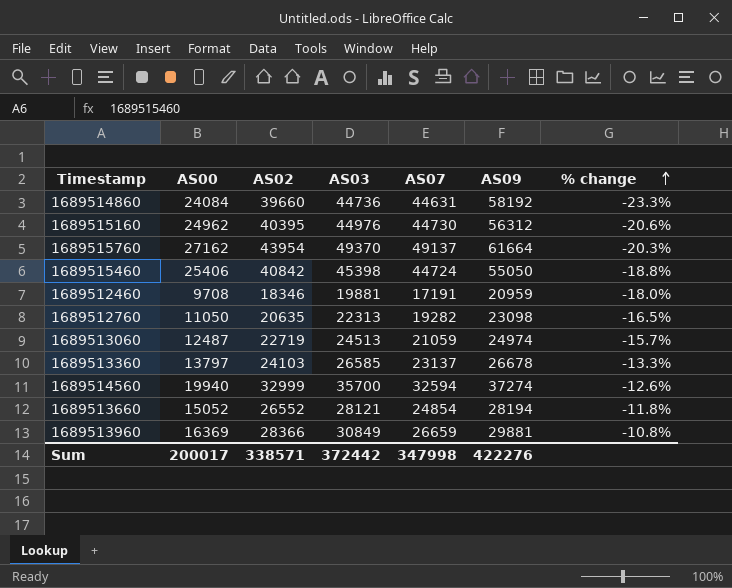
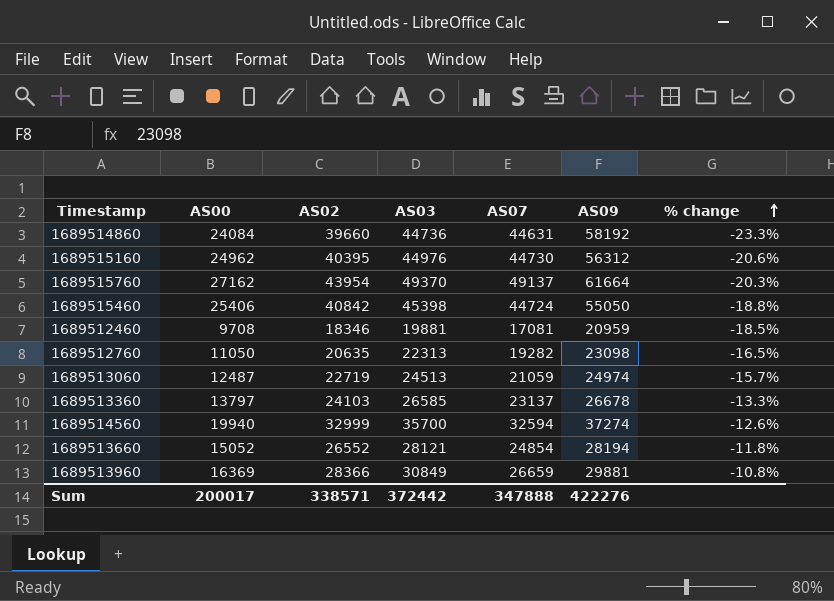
1689512460 | AS07: 17191 -> 17081
1689512460 | % change: -18.0% -> -18.5%
Sum | AS07: 347998 -> 347888

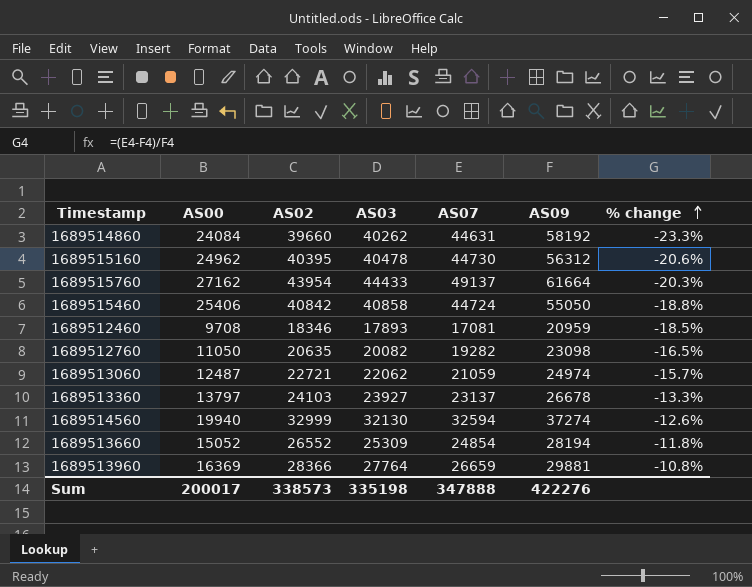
1689514860 | AS03: 44736 -> 40262
1689515160 | AS03: 44976 -> 40478
1689515760 | AS03: 49370 -> 44433
1689515460 | AS03: 45398 -> 40858
1689512460 | AS03: 19881 -> 17893
1689512760 | AS03: 22313 -> 20082
1689513060 | AS02: 22719 -> 22721
1689513060 | AS03: 24513 -> 22062
1689513360 | AS03: 26585 -> 23927
1689514560 | AS03: 35700 -> 32130
1689513660 | AS03: 28121 -> 25309
1689513960 | AS03: 30849 -> 27764
Sum | AS02: 338571 -> 338573
Sum | AS03: 372442 -> 335198

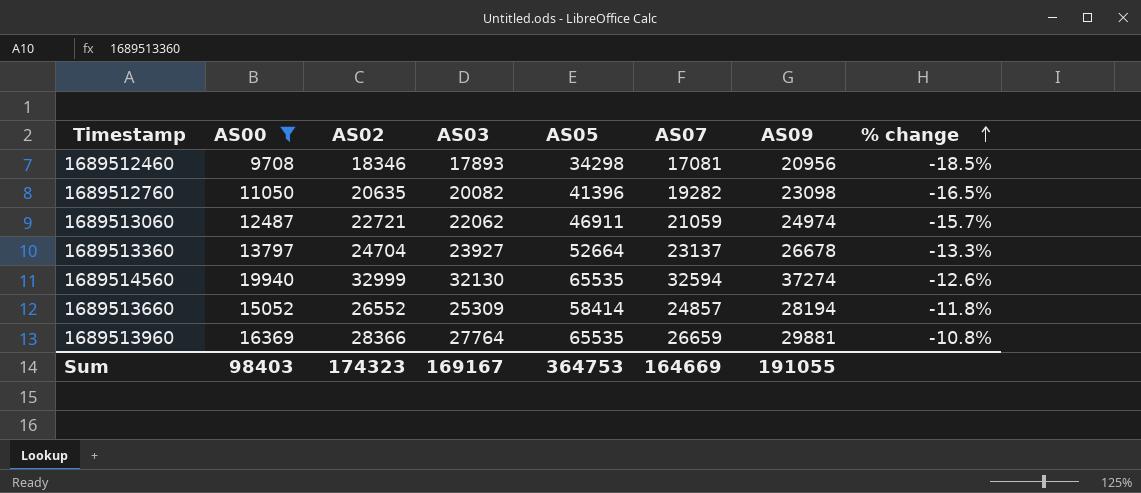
filter: none -> AS00 <= 19940
column AS05 | position: none -> 5
1689512460 | AS09: 20959 -> 20956
1689513360 | AS02: 24103 -> 24704
1689513660 | AS07: 24854 -> 24857
Sum | AS00: 200017 -> 98403
Sum | AS02: 338573 -> 174323
Sum | AS03: 335198 -> 169167
Sum | AS07: 347888 -> 164669
Sum | AS09: 422276 -> 191055

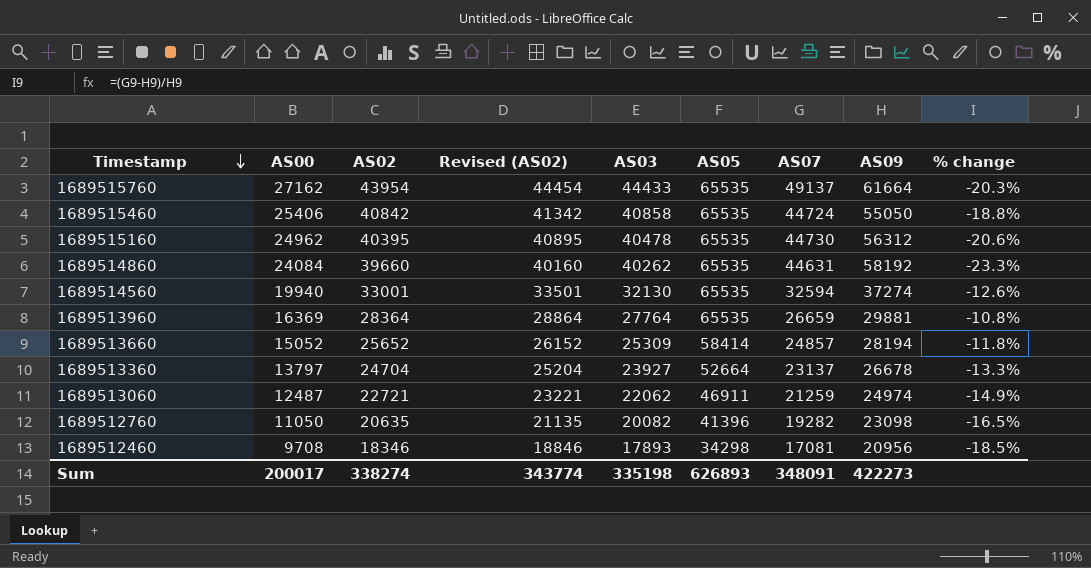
filter: AS00 <= 19940 -> none
row order: % change ascending -> Timestamp descending
column Revised (AS02) | formula: none -> [AS02] + 500
1689514560 | AS02: 32999 -> 33001
1689513960 | AS02: 28366 -> 28364
1689513660 | AS02: 26552 -> 25652
1689513060 | AS07: 21059 -> 21259
1689513060 | % change: -15.7% -> -14.9%
Sum | AS00: 98403 -> 200017
Sum | AS02: 174323 -> 338274
Sum | AS03: 169167 -> 335198
Sum | AS05: 364753 -> 626893
Sum | AS07: 164669 -> 348091
Sum | AS09: 191055 -> 422273

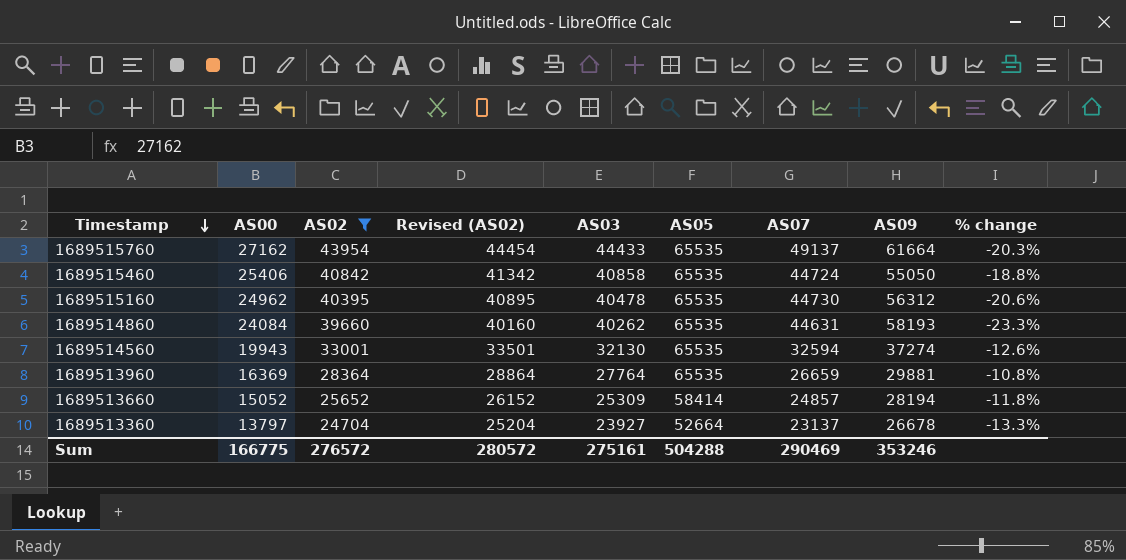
filter: none -> AS02 >= 24704
1689514860 | AS09: 58192 -> 58193
1689514560 | AS00: 19940 -> 19943
Sum | AS00: 200017 -> 166775
Sum | AS02: 338274 -> 276572
Sum | Revised (AS02): 343774 -> 280572
Sum | AS03: 335198 -> 275161
Sum | AS05: 626893 -> 504288
Sum | AS07: 348091 -> 290469
Sum | AS09: 422273 -> 353246

